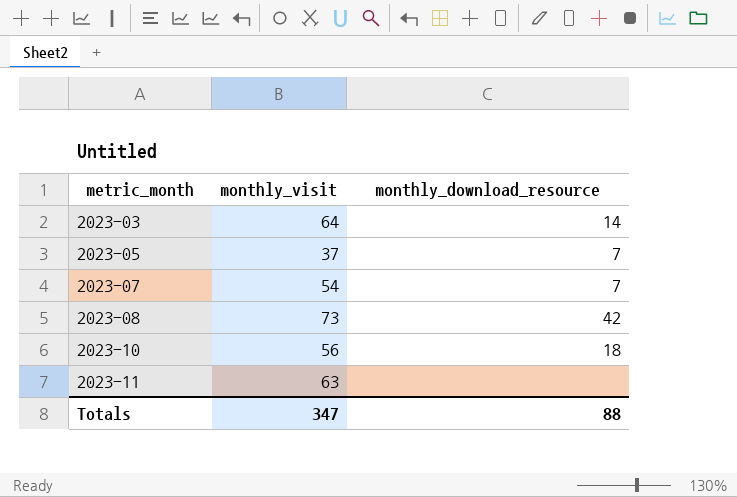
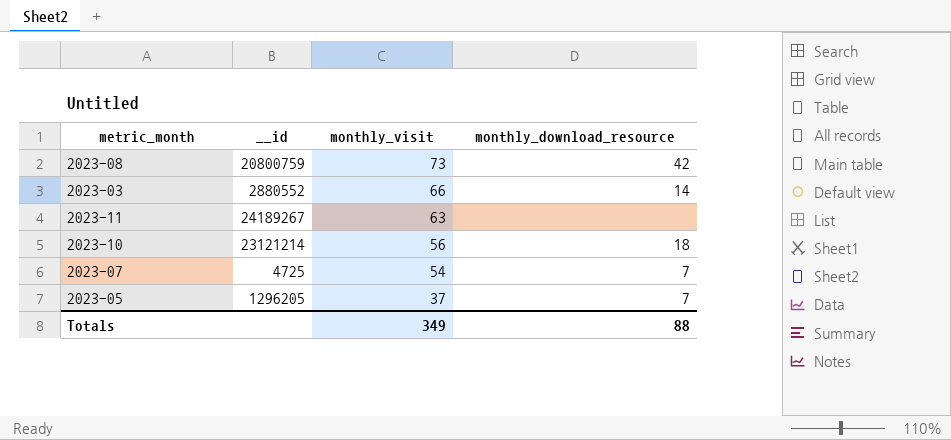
row order: metric_month ascending -> monthly_visit descending
column __id | position: none -> 2
2023-03 | monthly_visit: 64 -> 66
Totals | monthly_visit: 347 -> 349

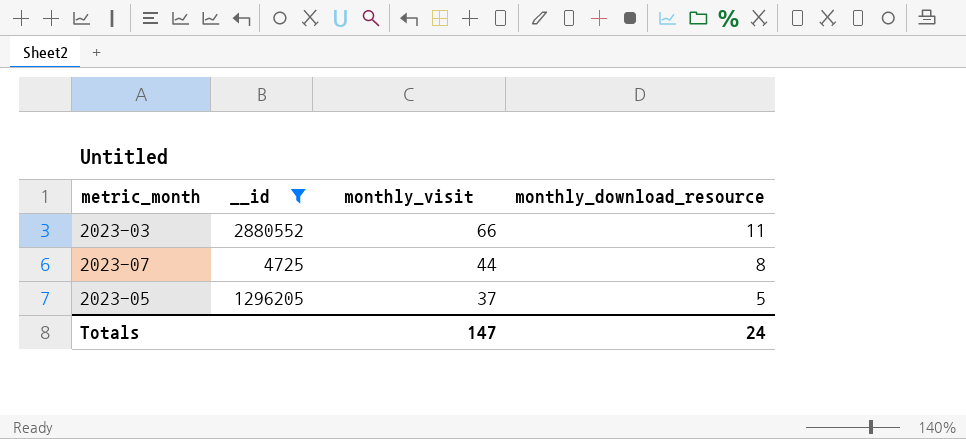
filter: none -> __id <= 2880552
2023-03 | monthly_download_resource: 14 -> 11
2023-07 | monthly_visit: 54 -> 44
2023-07 | monthly_download_resource: 7 -> 8
2023-05 | monthly_download_resource: 7 -> 5
Totals | monthly_visit: 349 -> 147
Totals | monthly_download_resource: 88 -> 24

